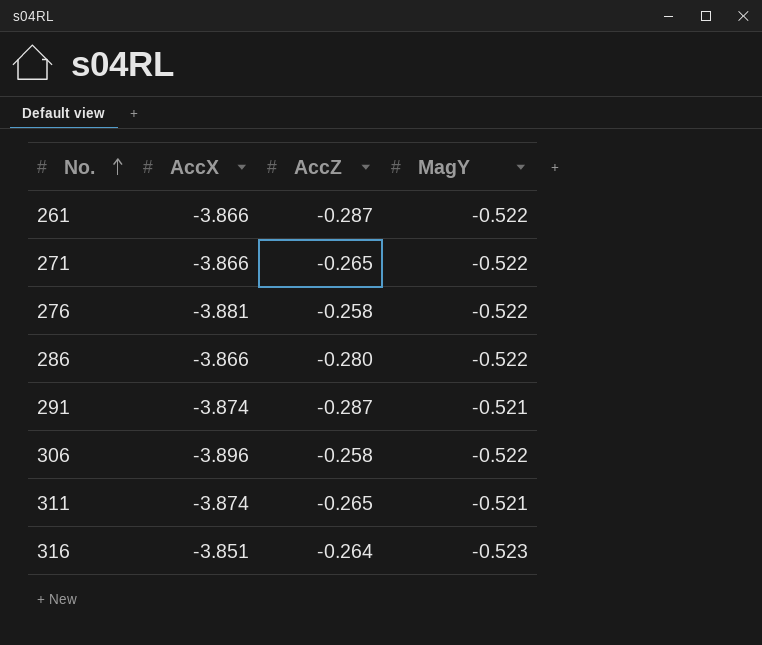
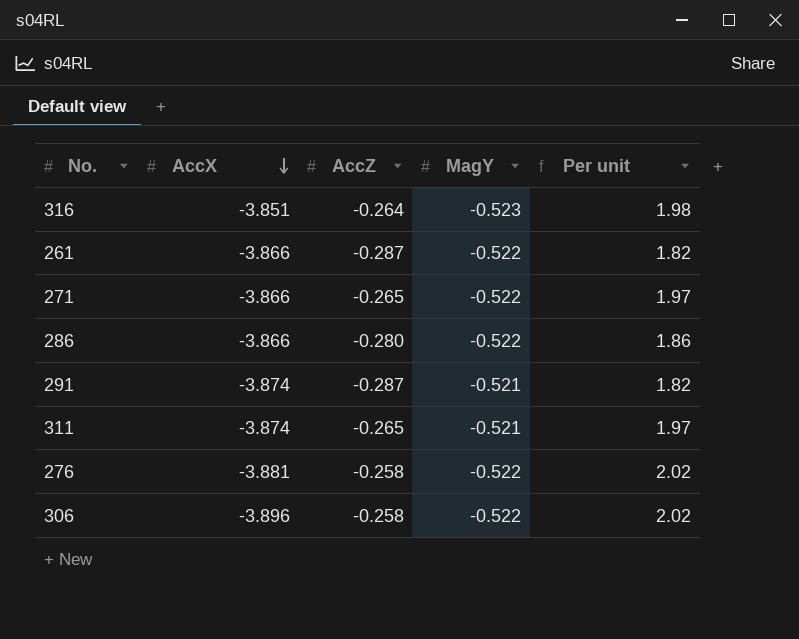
row order: No. ascending -> AccX descending
column Per unit | formula: none -> [MagY] / [AccZ]

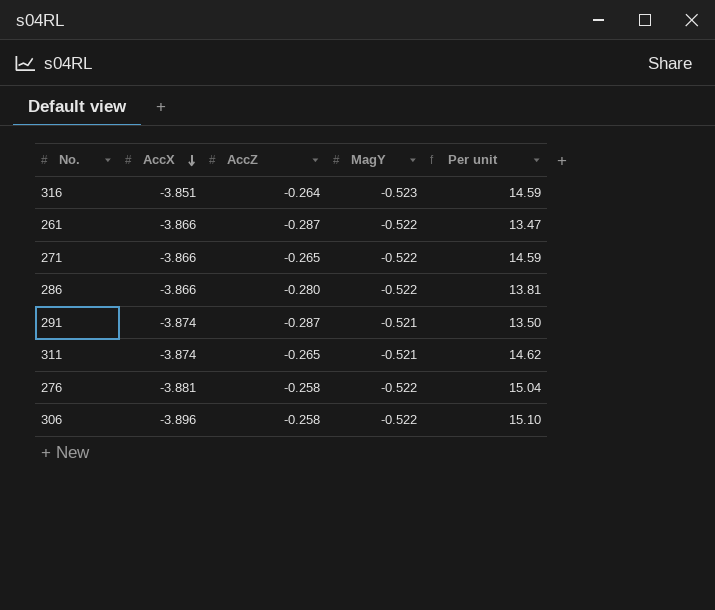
column Per unit | formula: [MagY] / [AccZ] -> [AccX] / [AccZ]

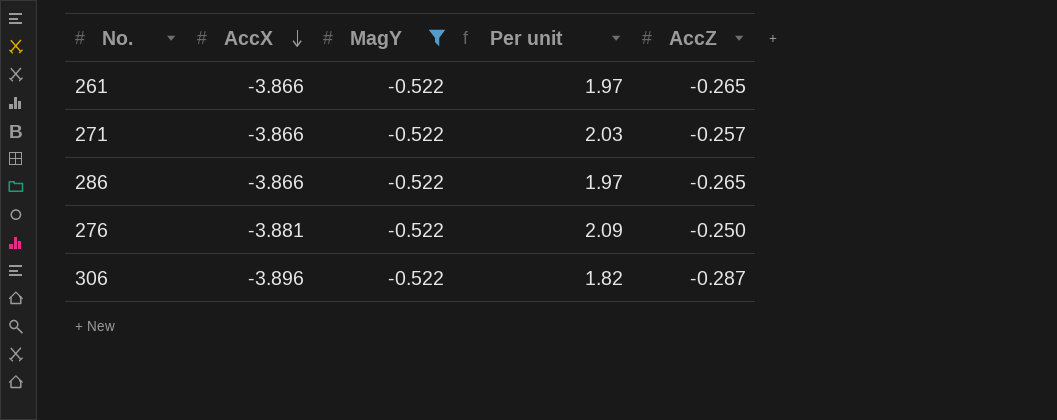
filter: none -> MagY = -0.522
column Per unit | formula: [AccX] / [AccZ] -> [MagY] / [AccZ]
column AccZ | position: 3 -> 5
261 | AccZ: -0.287 -> -0.265
271 | AccZ: -0.265 -> -0.257
286 | AccZ: -0.280 -> -0.265
276 | AccZ: -0.258 -> -0.250
306 | AccZ: -0.258 -> -0.287

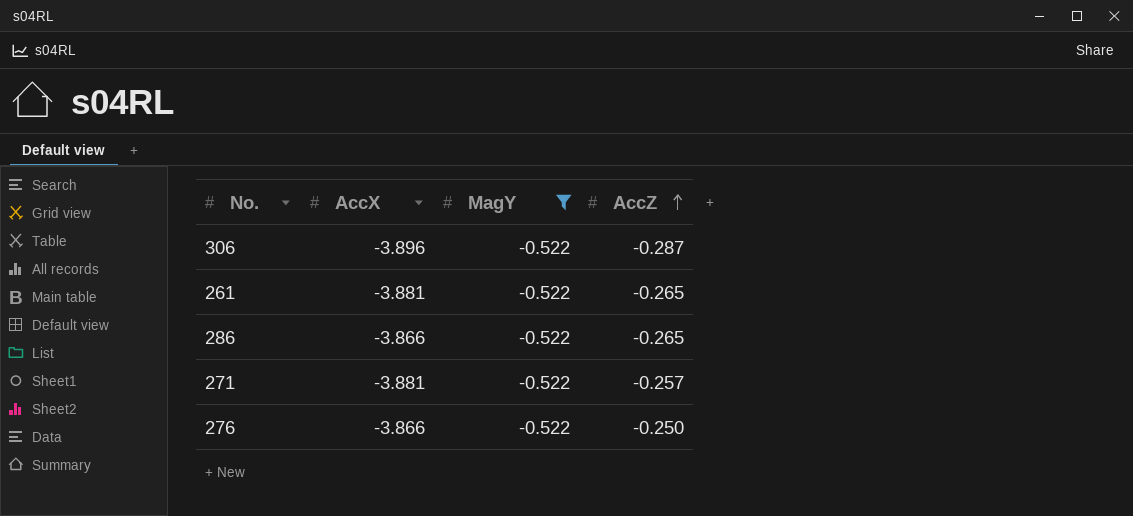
row order: AccX descending -> AccZ ascending
column Per unit | formula: [MagY] / [AccZ] -> none
261 | AccX: -3.866 -> -3.881
271 | AccX: -3.866 -> -3.881
276 | AccX: -3.881 -> -3.866

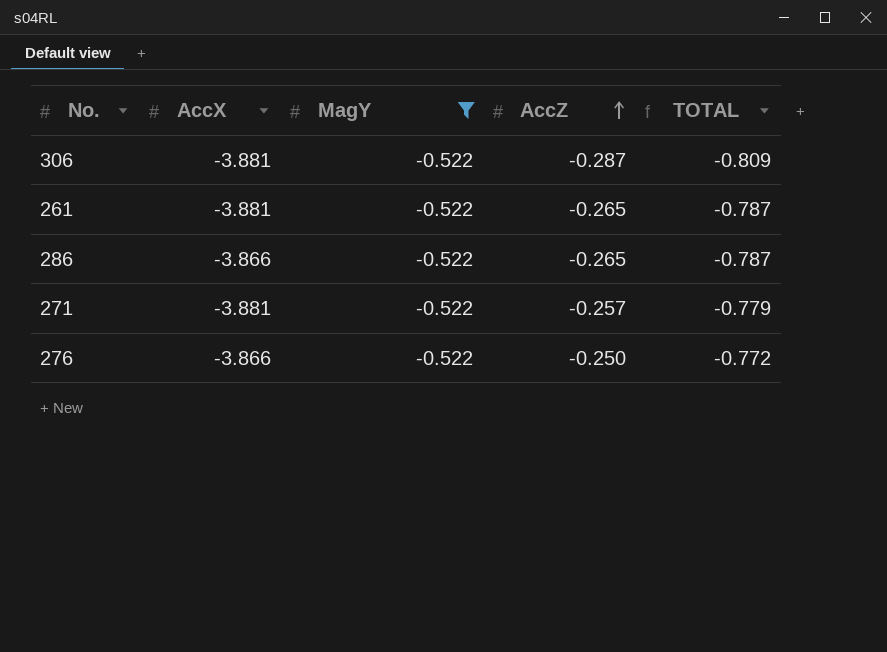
column TOTAL | formula: none -> [MagY] + [AccZ]
306 | AccX: -3.896 -> -3.881

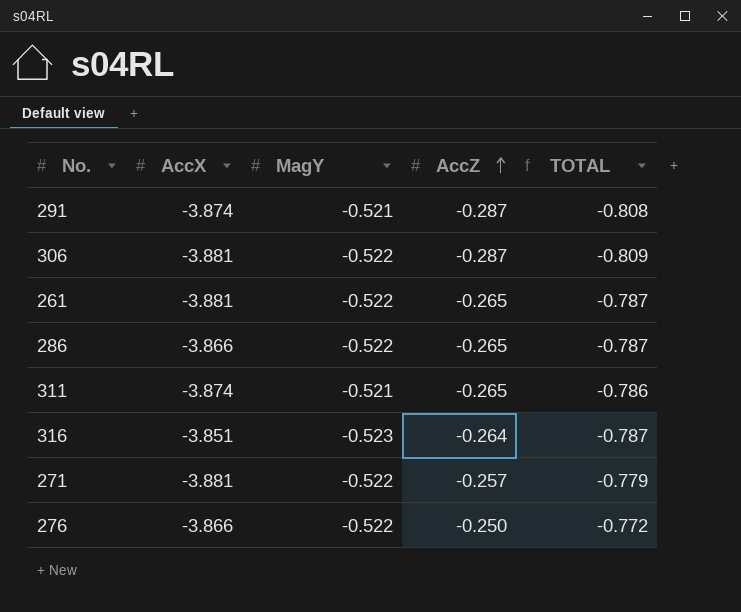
filter: MagY = -0.522 -> none

